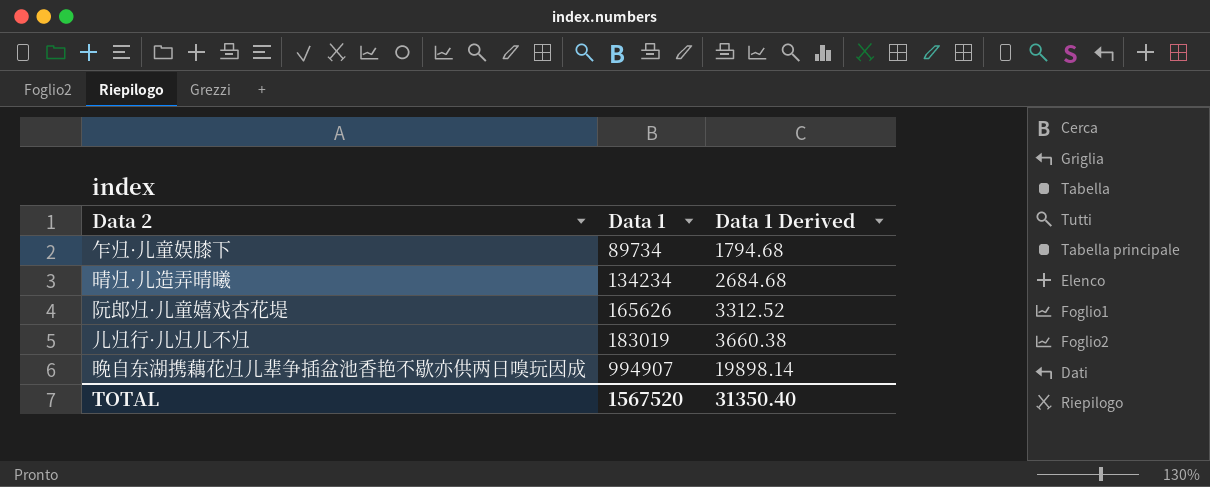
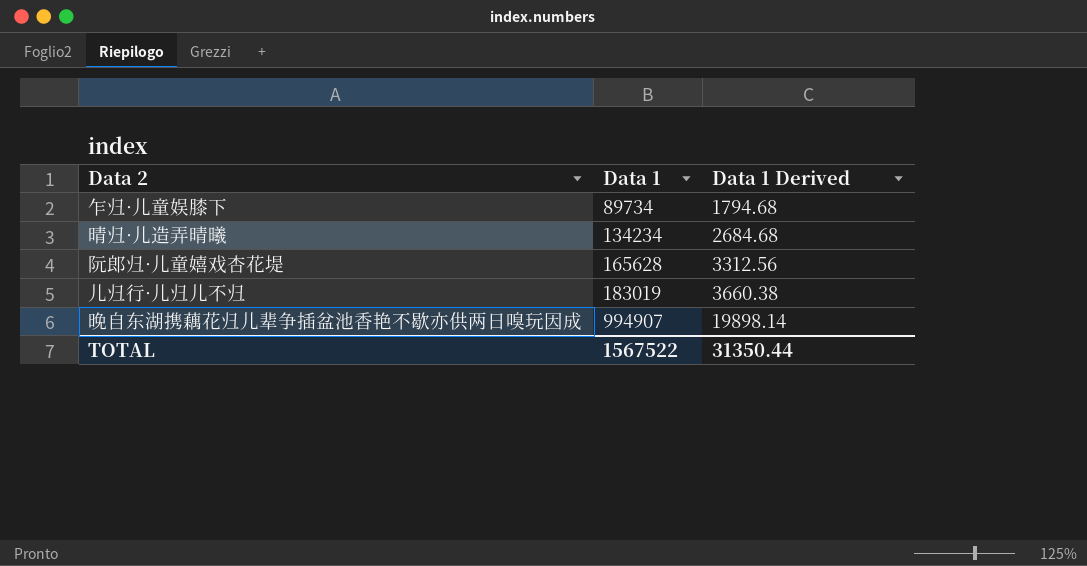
阮郎归·儿童嬉戏杏花堤 | Data 1: 165626 -> 165628
阮郎归·儿童嬉戏杏花堤 | Data 1 Derived: 3312.52 -> 3312.56
TOTAL | Data 1: 1567520 -> 1567522
TOTAL | Data 1 Derived: 31350.40 -> 31350.44

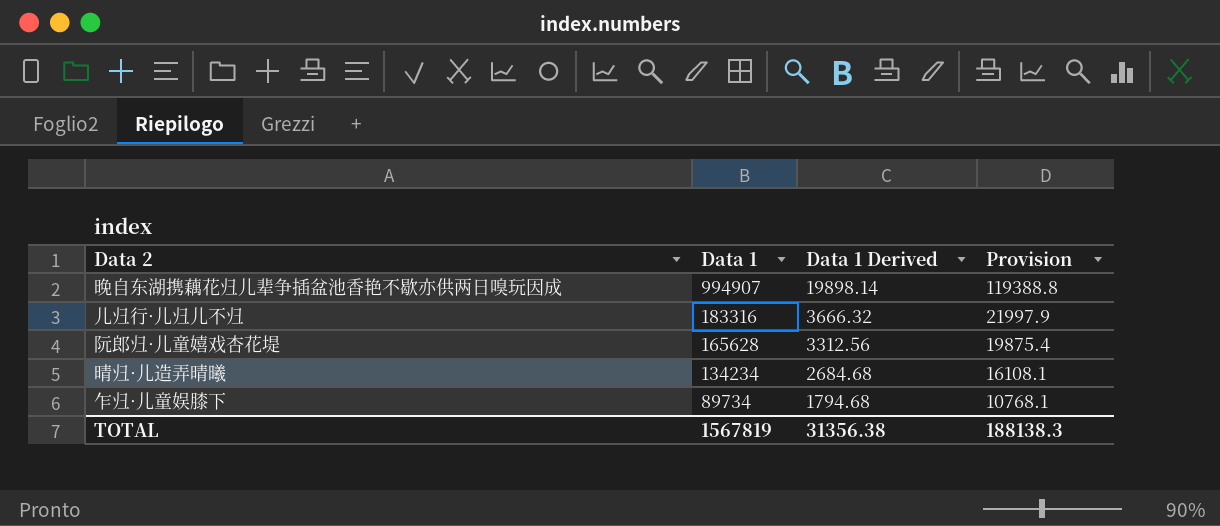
row order: Data 1 ascending -> Data 1 descending
column Provision | formula: none -> [Data 1] * 0.12
儿归行·儿归儿不归 | Data 1: 183019 -> 183316
儿归行·儿归儿不归 | Data 1 Derived: 3660.38 -> 3666.32
TOTAL | Data 1: 1567522 -> 1567819
TOTAL | Data 1 Derived: 31350.44 -> 31356.38

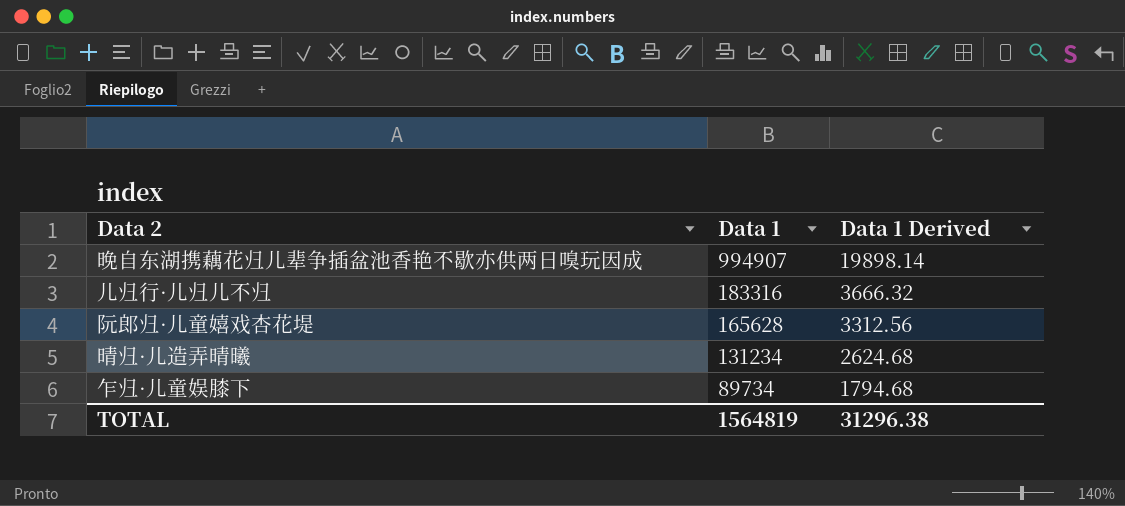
column Provision | formula: [Data 1] * 0.12 -> none
晴归·儿造弄晴曦 | Data 1: 134234 -> 131234
晴归·儿造弄晴曦 | Data 1 Derived: 2684.68 -> 2624.68
TOTAL | Data 1: 1567819 -> 1564819
TOTAL | Data 1 Derived: 31356.38 -> 31296.38

